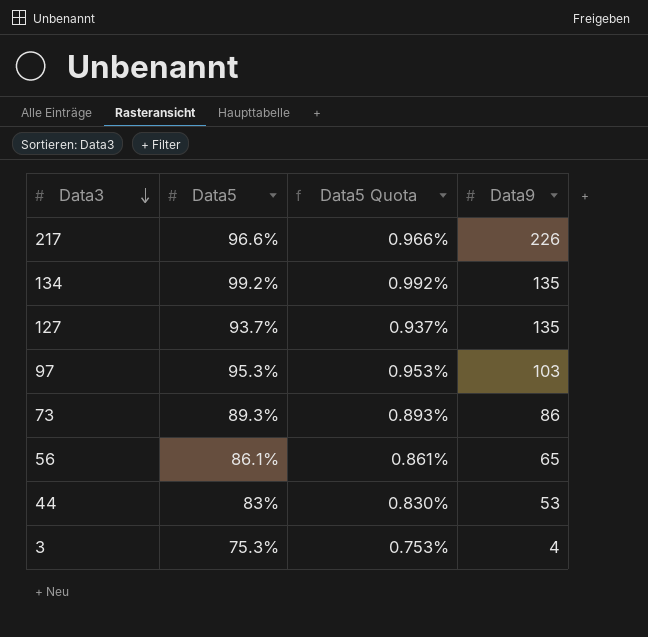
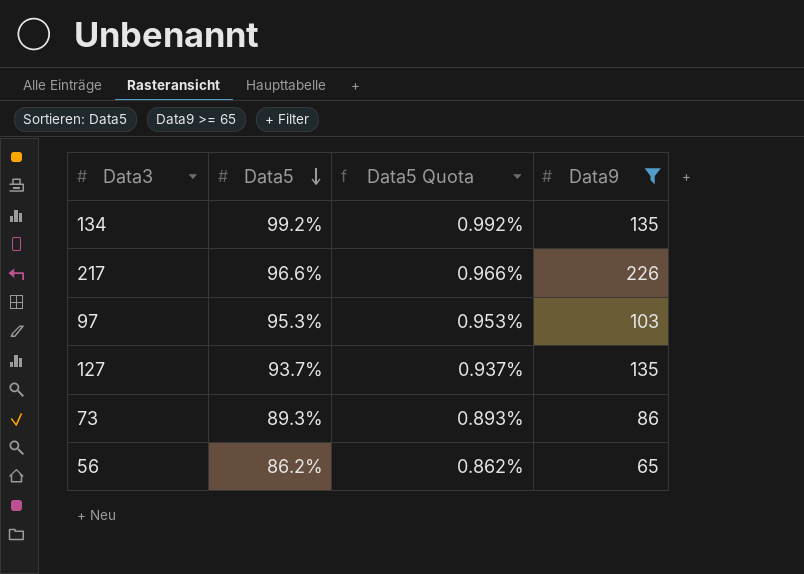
filter: none -> Data9 >= 65
row order: Data3 descending -> Data5 descending
56 | Data5: 86.1% -> 86.2%
56 | Data5 Quota: 0.861% -> 0.862%

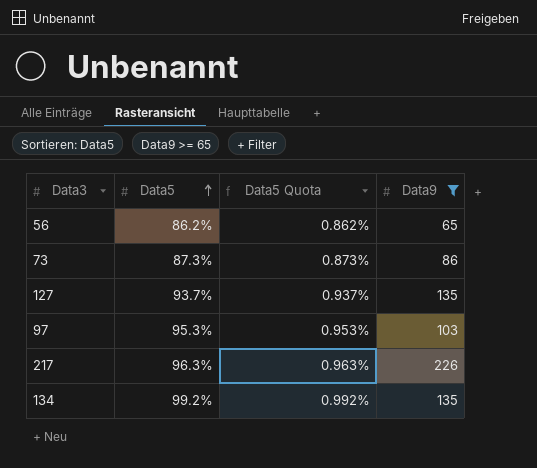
row order: Data5 descending -> Data5 ascending
73 | Data5: 89.3% -> 87.3%
73 | Data5 Quota: 0.893% -> 0.873%
217 | Data5: 96.6% -> 96.3%
217 | Data5 Quota: 0.966% -> 0.963%

